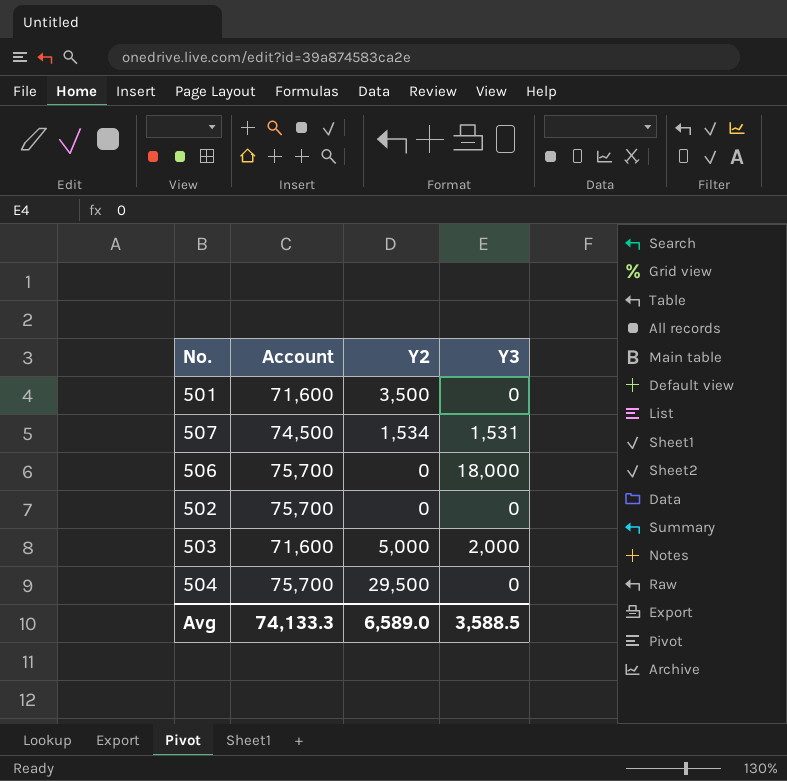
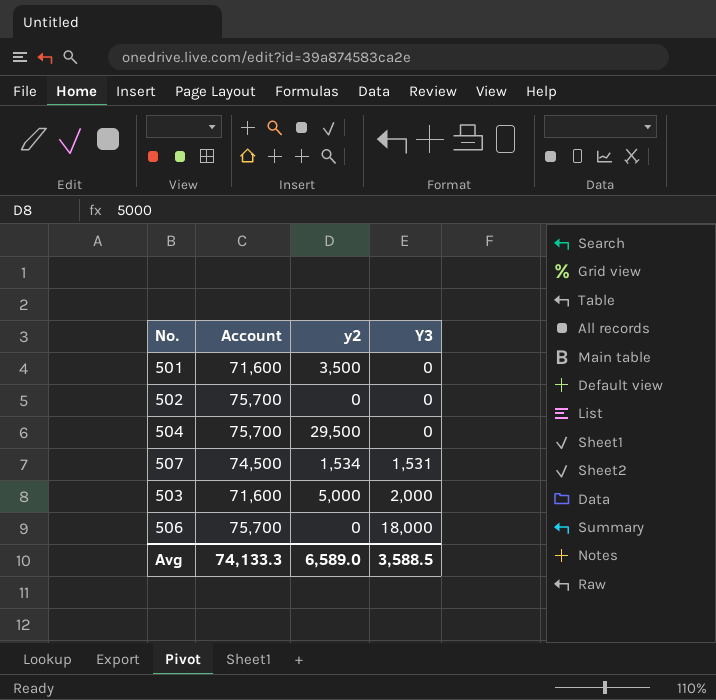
row order: none -> Y3 ascending
column name: Y2 -> y2

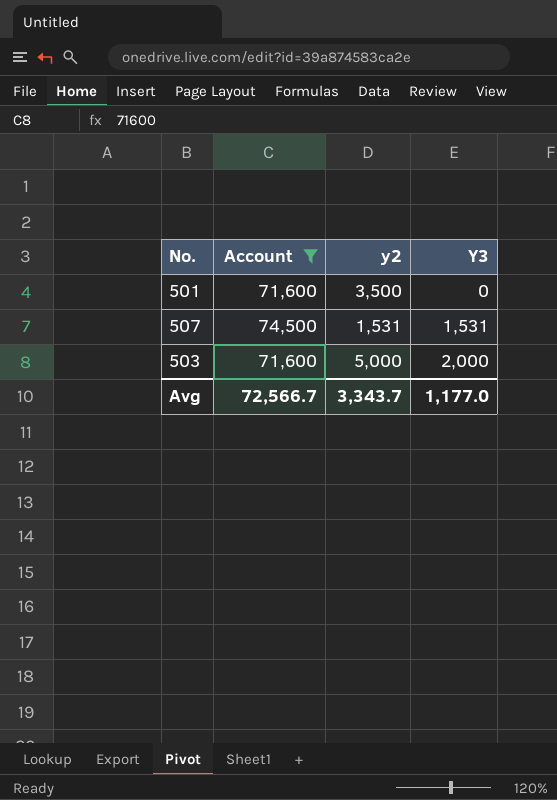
filter: none -> Account != 75,700
507 | y2: 1,534 -> 1,531
Avg | Account: 74,133.3 -> 72,566.7
Avg | y2: 6,589.0 -> 3,343.7
Avg | Y3: 3,588.5 -> 1,177.0

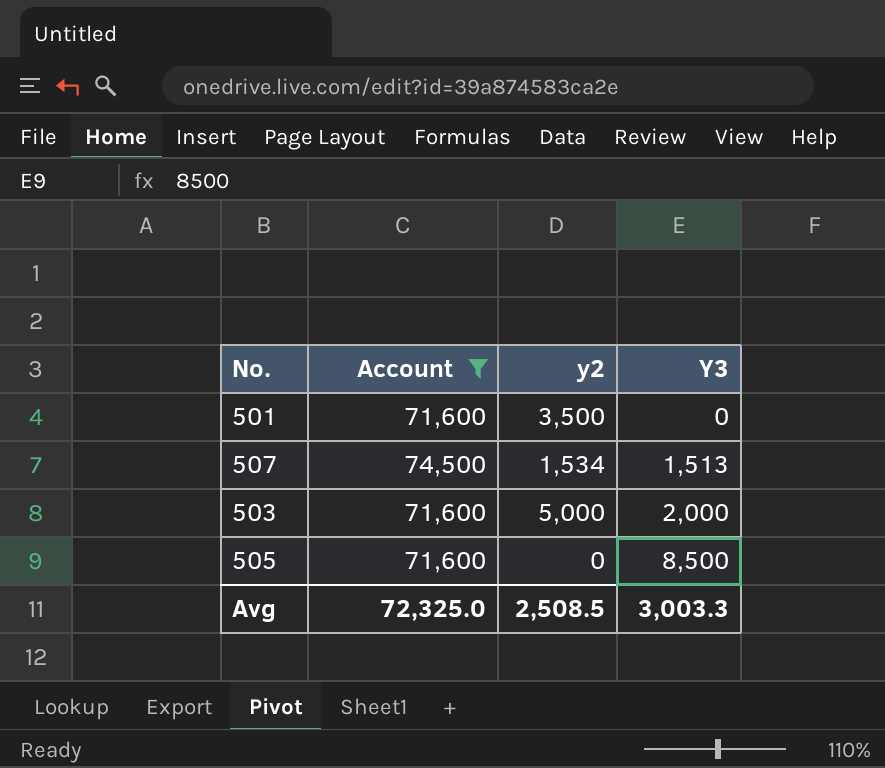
507 | y2: 1,531 -> 1,534
507 | Y3: 1,531 -> 1,513
row 505: none -> 71,600 | 0 | 8,500
Avg | Account: 72,566.7 -> 72,325.0
Avg | y2: 3,343.7 -> 2,508.5
Avg | Y3: 1,177.0 -> 3,003.3

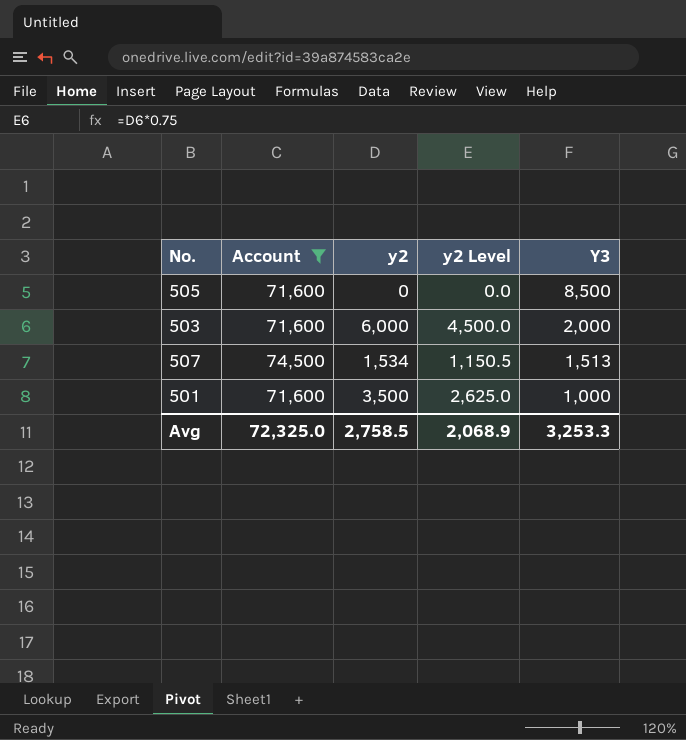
row order: Y3 ascending -> Y3 descending
column y2 Level | formula: none -> [y2] * 0.75
503 | y2: 5,000 -> 6,000
501 | Y3: 0 -> 1,000
Avg | y2: 2,508.5 -> 2,758.5
Avg | Y3: 3,003.3 -> 3,253.3

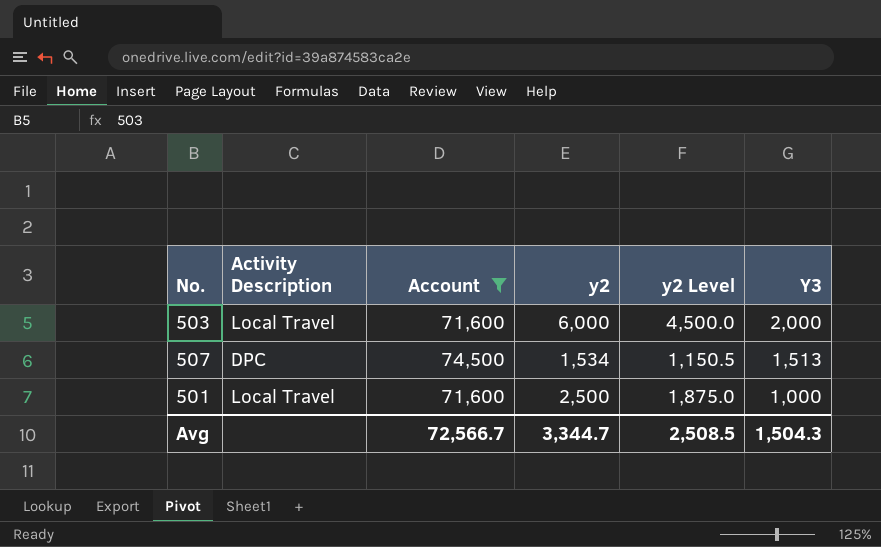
column Activity Description | position: none -> 2
row 505: 71,600 | 0 | 0.0 | 8,500 -> none
501 | y2: 3,500 -> 2,500
501 | y2 Level: 2,625.0 -> 1,875.0
Avg | Account: 72,325.0 -> 72,566.7
Avg | y2: 2,758.5 -> 3,344.7
Avg | y2 Level: 2,068.9 -> 2,508.5
Avg | Y3: 3,253.3 -> 1,504.3

